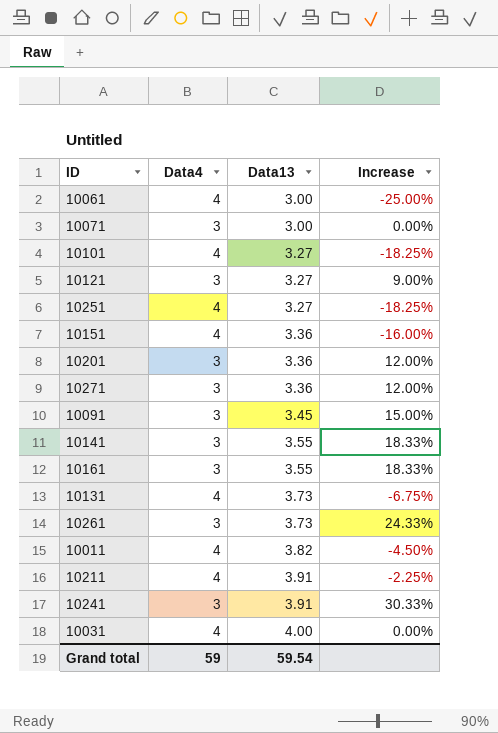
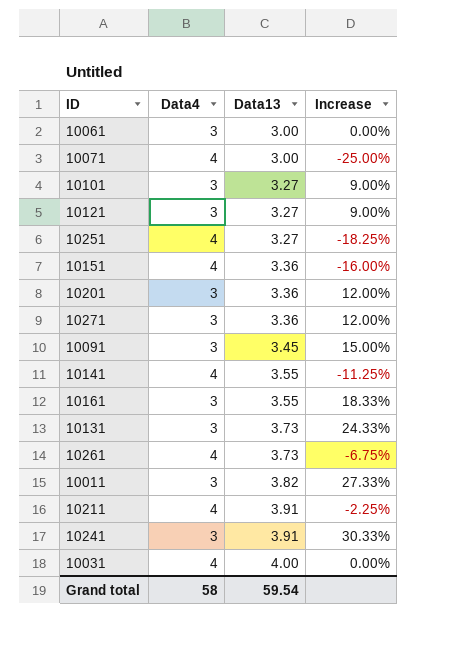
10061 | Data4: 4 -> 3
10061 | Increase: -25.00% -> 0.00%
10071 | Data4: 3 -> 4
10071 | Increase: 0.00% -> -25.00%
10101 | Data4: 4 -> 3
10101 | Increase: -18.25% -> 9.00%
10141 | Data4: 3 -> 4
10141 | Increase: 18.33% -> -11.25%
10131 | Data4: 4 -> 3
10131 | Increase: -6.75% -> 24.33%
10261 | Data4: 3 -> 4
10261 | Increase: 24.33% -> -6.75%
10011 | Data4: 4 -> 3
10011 | Increase: -4.50% -> 27.33%
Grand total | Data4: 59 -> 58

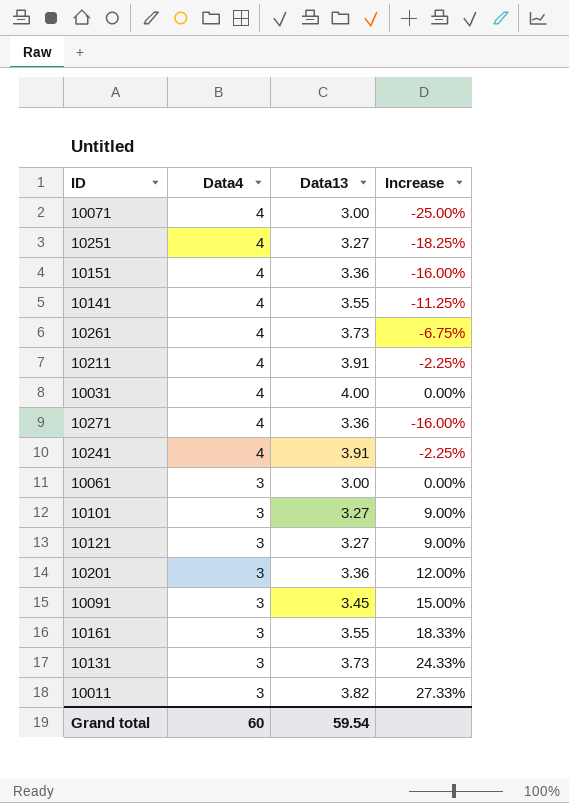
row order: Data13 ascending -> Data4 descending
10271 | Data4: 3 -> 4
10271 | Increase: 12.00% -> -16.00%
10241 | Data4: 3 -> 4
10241 | Increase: 30.33% -> -2.25%
Grand total | Data4: 58 -> 60

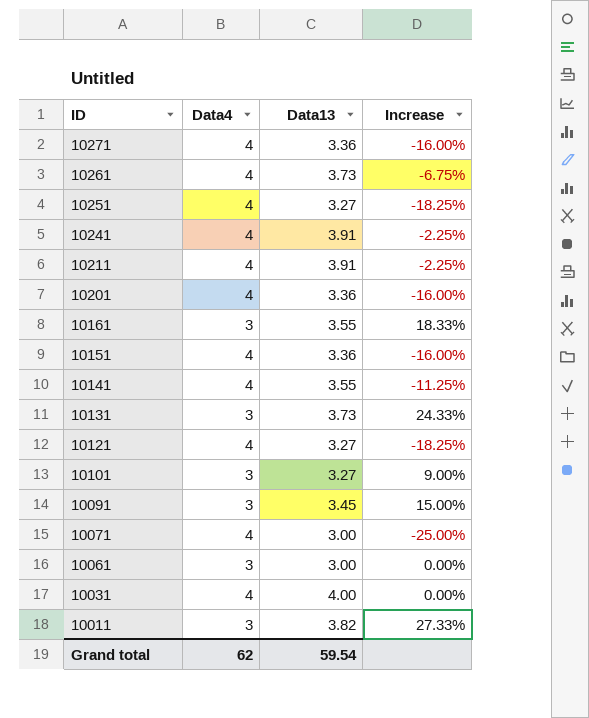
row order: Data4 descending -> ID descending
10201 | Data4: 3 -> 4
10201 | Increase: 12.00% -> -16.00%
10121 | Data4: 3 -> 4
10121 | Increase: 9.00% -> -18.25%
Grand total | Data4: 60 -> 62

